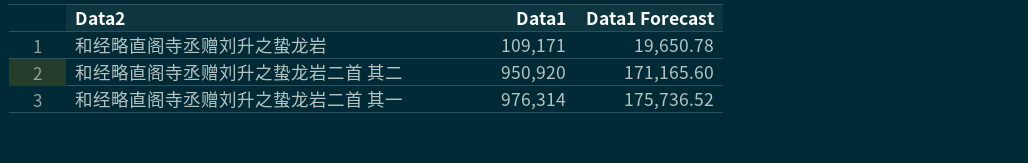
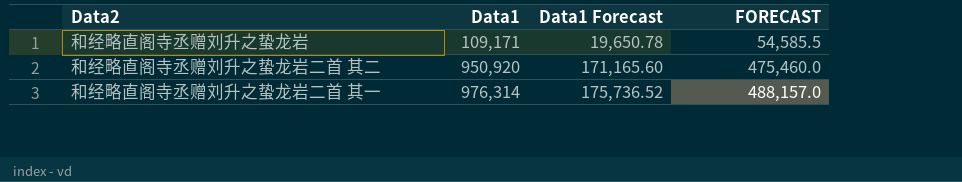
column FORECAST | formula: none -> [Data1] * 0.5

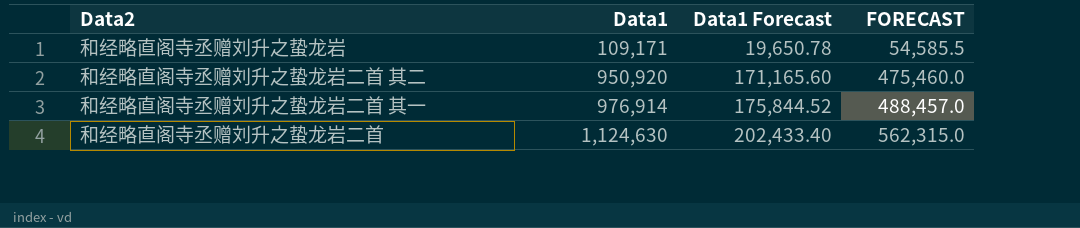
和经略直阁寺丞赠刘升之蛰龙岩二首 其一 | Data1: 976,314 -> 976,914
和经略直阁寺丞赠刘升之蛰龙岩二首 其一 | Data1 Forecast: 175,736.52 -> 175,844.52
和经略直阁寺丞赠刘升之蛰龙岩二首 其一 | FORECAST: 488,157.0 -> 488,457.0
row 和经略直阁寺丞赠刘升之蛰龙岩二首: none -> 1,124,630 | 202,433.40 | 562,315.0

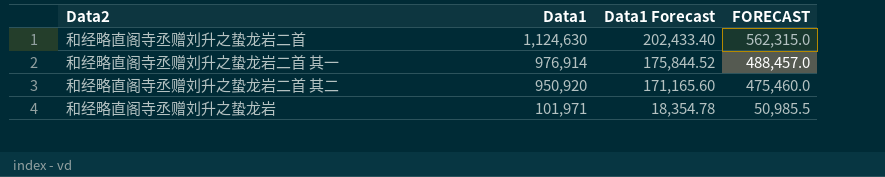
row order: Data1 ascending -> Data1 descending
和经略直阁寺丞赠刘升之蛰龙岩 | Data1: 109,171 -> 101,971
和经略直阁寺丞赠刘升之蛰龙岩 | Data1 Forecast: 19,650.78 -> 18,354.78
和经略直阁寺丞赠刘升之蛰龙岩 | FORECAST: 54,585.5 -> 50,985.5

